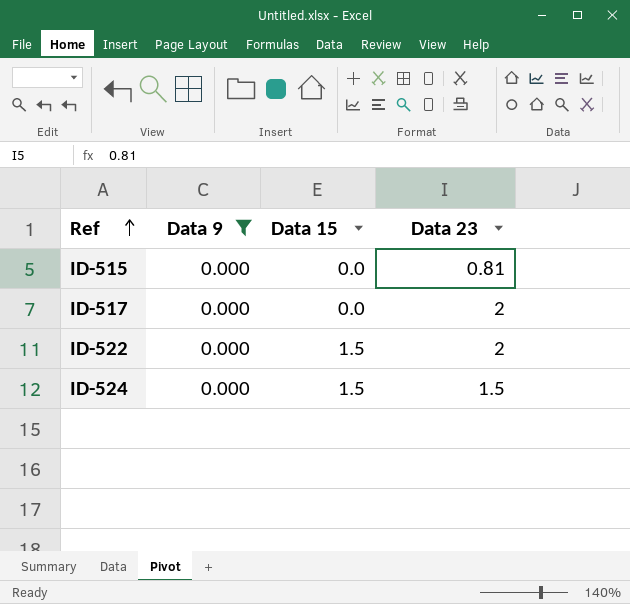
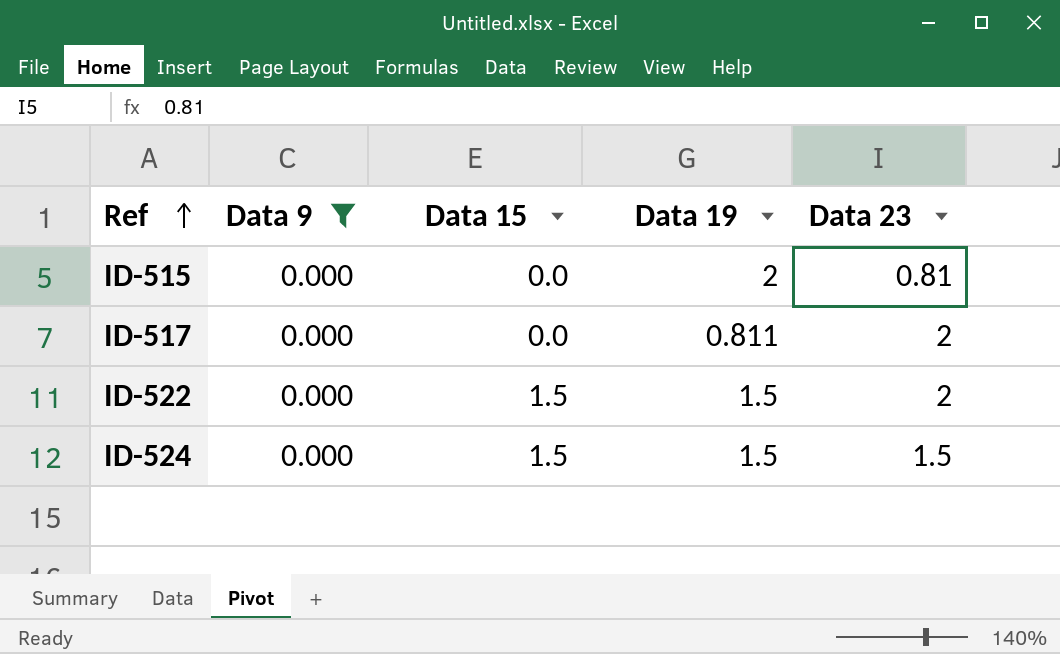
column Data 19 | position: none -> 4

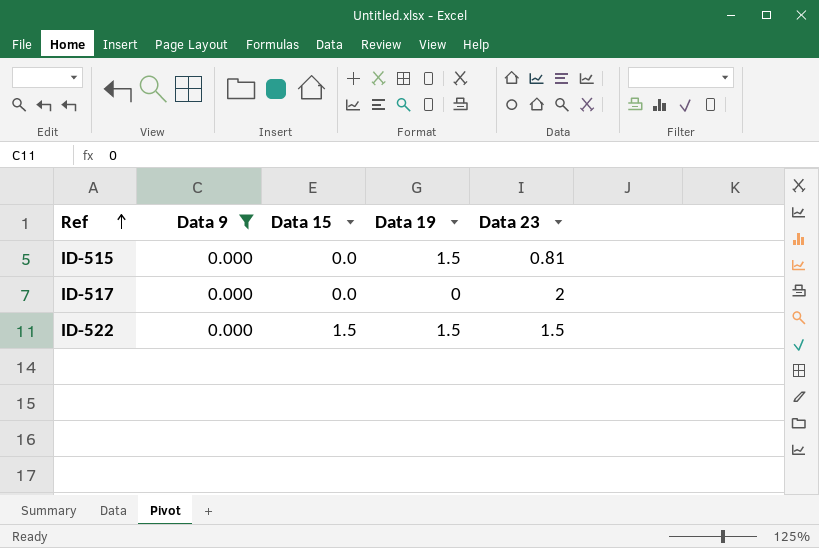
row ID-524: 0.000 | 1.5 | 1.5 | 1.5 -> none
ID-515 | Data 19: 2 -> 1.5
ID-517 | Data 19: 0.811 -> 0
ID-522 | Data 23: 2 -> 1.5

